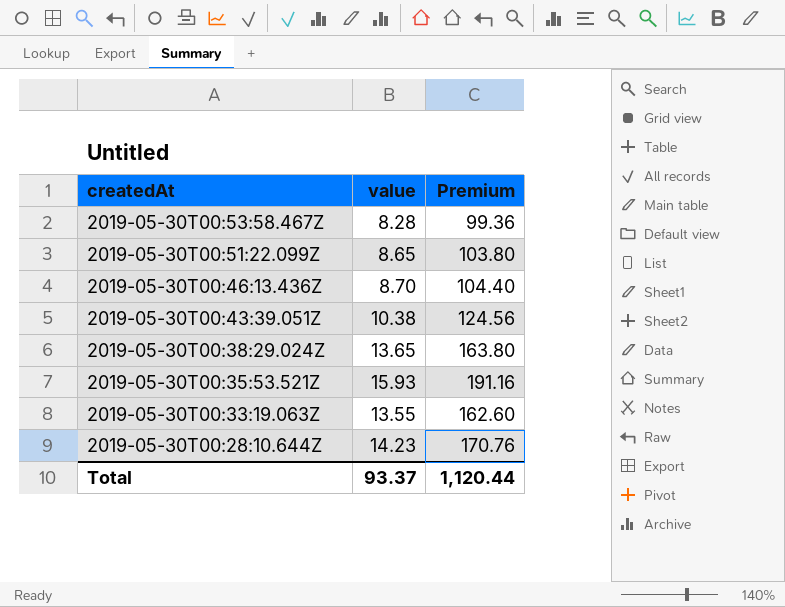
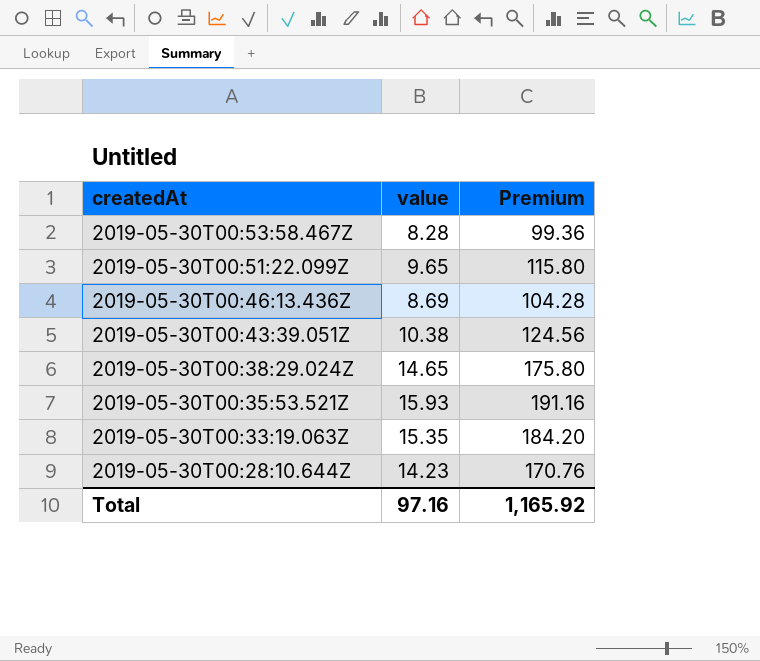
2019-05-30T00:51:22.099Z | value: 8.65 -> 9.65
2019-05-30T00:51:22.099Z | Premium: 103.80 -> 115.80
2019-05-30T00:46:13.436Z | value: 8.70 -> 8.69
2019-05-30T00:46:13.436Z | Premium: 104.40 -> 104.28
2019-05-30T00:38:29.024Z | value: 13.65 -> 14.65
2019-05-30T00:38:29.024Z | Premium: 163.80 -> 175.80
2019-05-30T00:33:19.063Z | value: 13.55 -> 15.35
2019-05-30T00:33:19.063Z | Premium: 162.60 -> 184.20
Total | value: 93.37 -> 97.16
Total | Premium: 1,120.44 -> 1,165.92

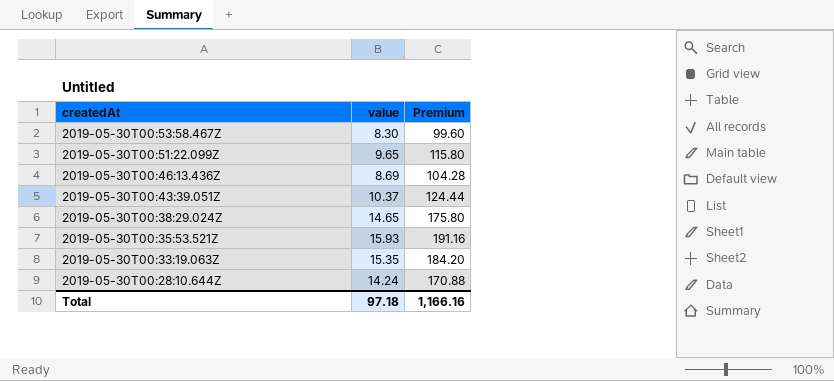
2019-05-30T00:53:58.467Z | value: 8.28 -> 8.30
2019-05-30T00:53:58.467Z | Premium: 99.36 -> 99.60
2019-05-30T00:43:39.051Z | value: 10.38 -> 10.37
2019-05-30T00:43:39.051Z | Premium: 124.56 -> 124.44
2019-05-30T00:28:10.644Z | value: 14.23 -> 14.24
2019-05-30T00:28:10.644Z | Premium: 170.76 -> 170.88
Total | value: 97.16 -> 97.18
Total | Premium: 1,165.92 -> 1,166.16

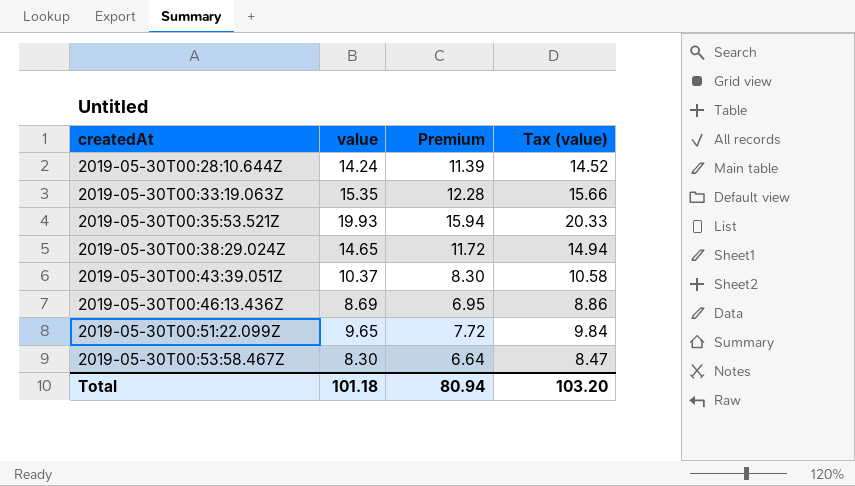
row order: createdAt descending -> createdAt ascending
column Premium | formula: [value] * 12 -> [value] * 0.8
column Tax (value) | formula: none -> [value] * 1.02
2019-05-30T00:35:53.521Z | value: 15.93 -> 19.93
Total | value: 97.18 -> 101.18
Total | Premium: 1,166.16 -> 80.94

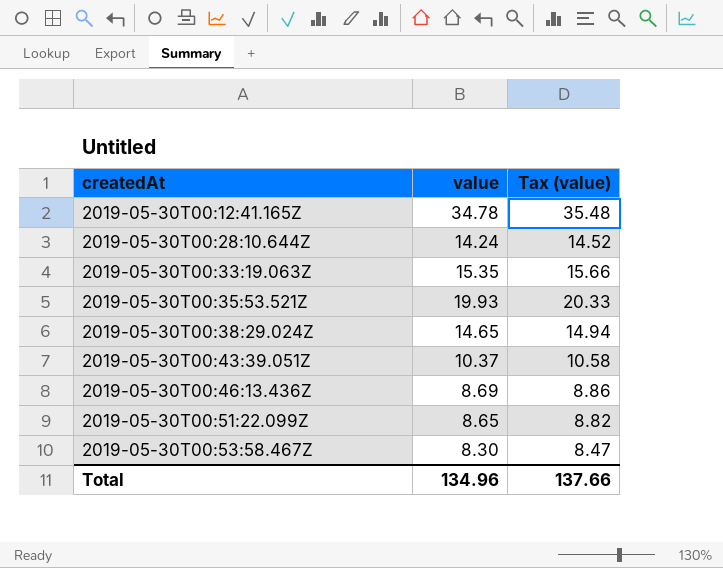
column Premium | formula: [value] * 0.8 -> none
row 2019-05-30T00:12:41.165Z: none -> 34.78 | 35.48
2019-05-30T00:51:22.099Z | value: 9.65 -> 8.65
2019-05-30T00:51:22.099Z | Tax (value): 9.84 -> 8.82
Total | value: 101.18 -> 134.96
Total | Tax (value): 103.20 -> 137.66

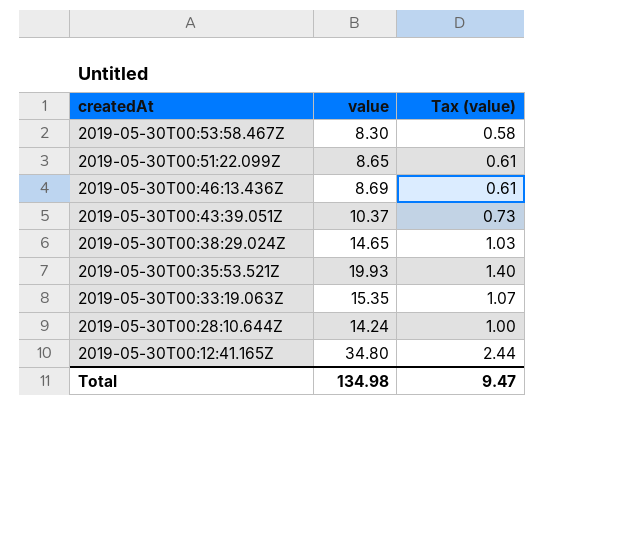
row order: createdAt ascending -> createdAt descending
column Tax (value) | formula: [value] * 1.02 -> [value] * 0.07
2019-05-30T00:12:41.165Z | value: 34.78 -> 34.80
Total | value: 134.96 -> 134.98
Total | Tax (value): 137.66 -> 9.47

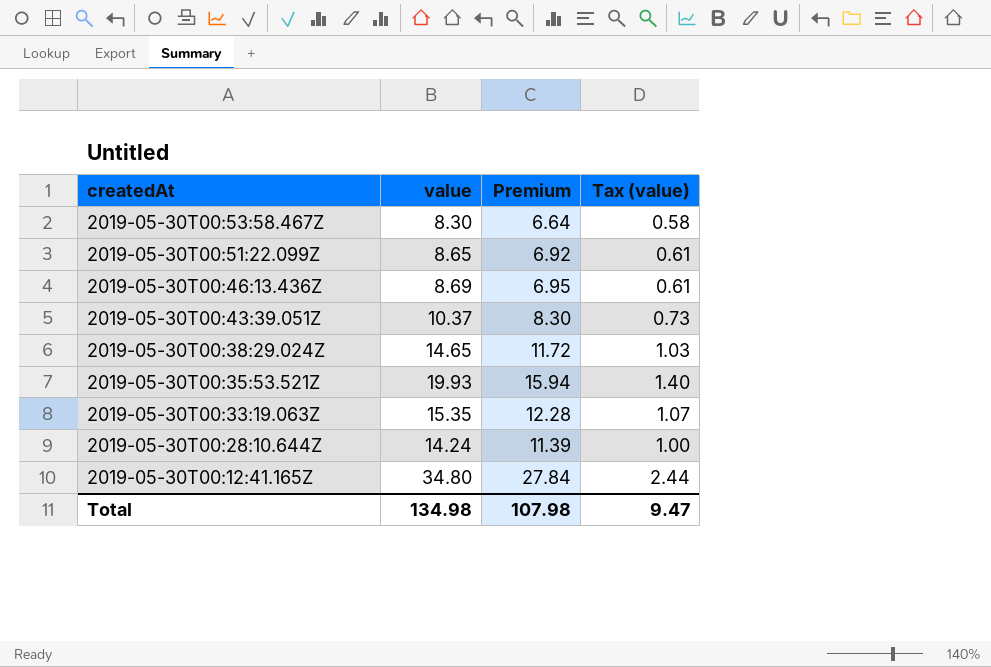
column Premium | formula: none -> [value] * 0.8

